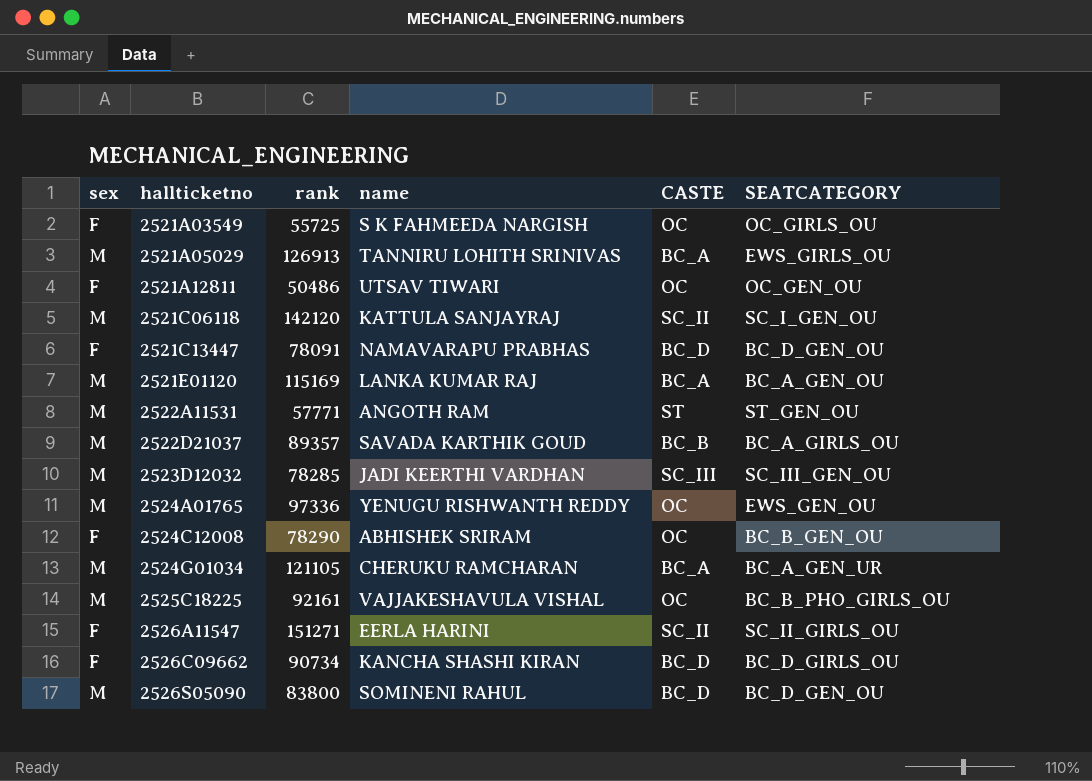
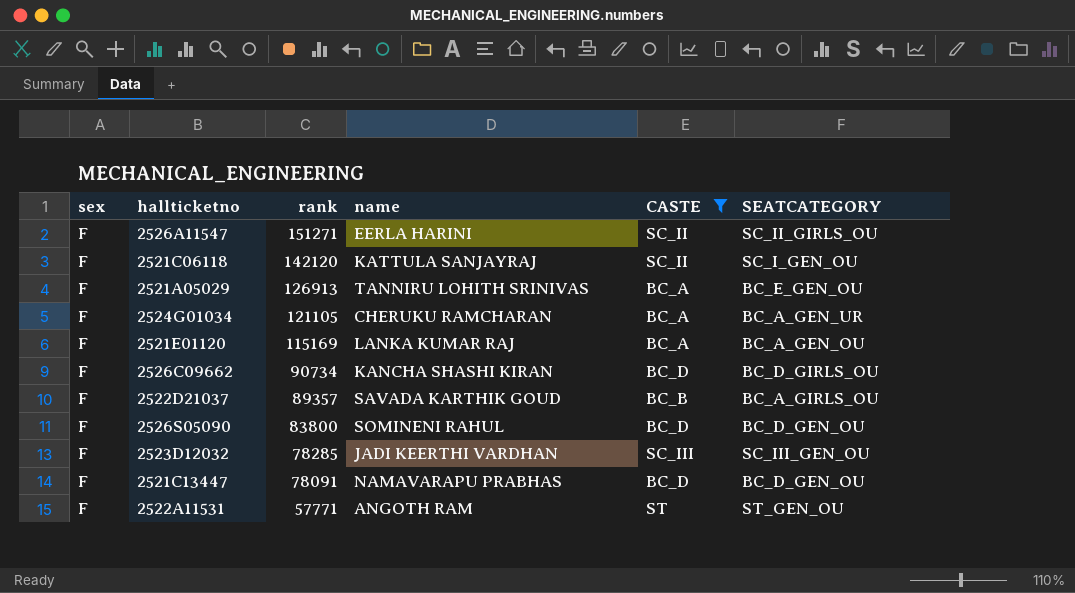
filter: none -> CASTE != OC
row order: hallticketno ascending -> rank descending
2521C06118 | sex: M -> F
2521A05029 | sex: M -> F
2521A05029 | SEATCATEGORY: EWS_GIRLS_OU -> BC_E_GEN_OU
2524G01034 | sex: M -> F
2521E01120 | sex: M -> F
2522D21037 | sex: M -> F
2526S05090 | sex: M -> F
2523D12032 | sex: M -> F
2522A11531 | sex: M -> F

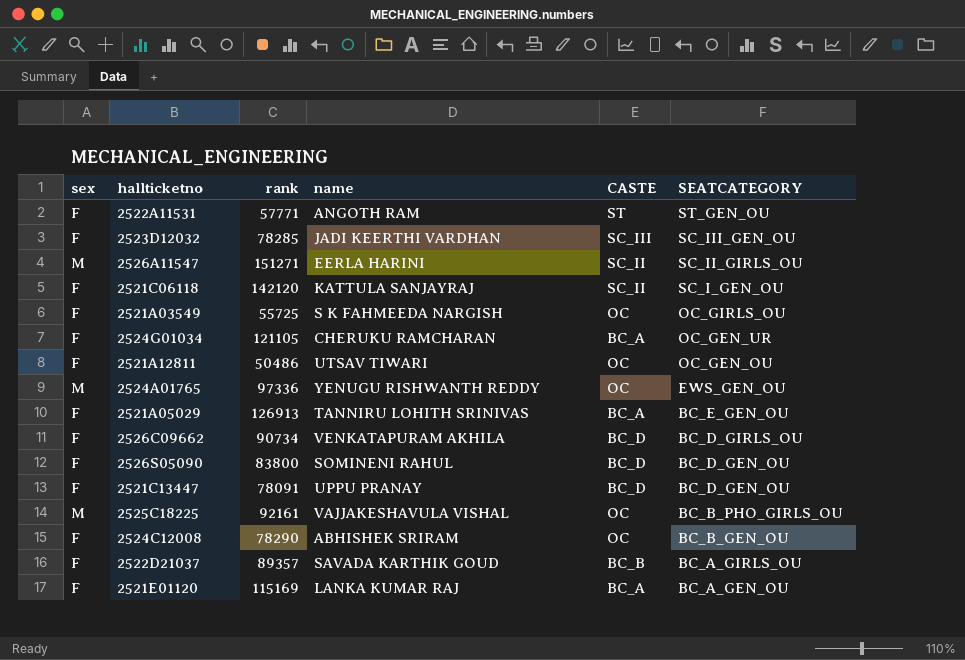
filter: CASTE != OC -> none
row order: rank descending -> SEATCATEGORY descending
2526A11547 | sex: F -> M
2524G01034 | SEATCATEGORY: BC_A_GEN_UR -> OC_GEN_UR
2526C09662 | name: KANCHA SHASHI KIRAN -> VENKATAPURAM AKHILA
2521C13447 | name: NAMAVARAPU PRABHAS -> UPPU PRANAY

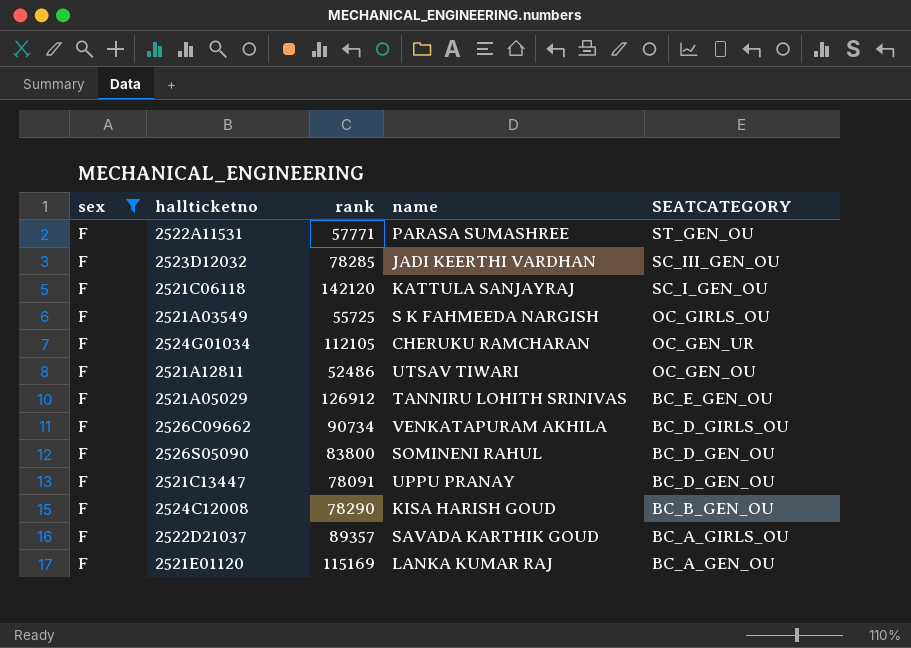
filter: none -> sex = F
column CASTE | position: 5 -> none
2522A11531 | name: ANGOTH RAM -> PARASA SUMASHREE
2524G01034 | rank: 121105 -> 112105
2521A12811 | rank: 50486 -> 52486
2521A05029 | rank: 126913 -> 126912
2524C12008 | name: ABHISHEK SRIRAM -> KISA HARISH GOUD

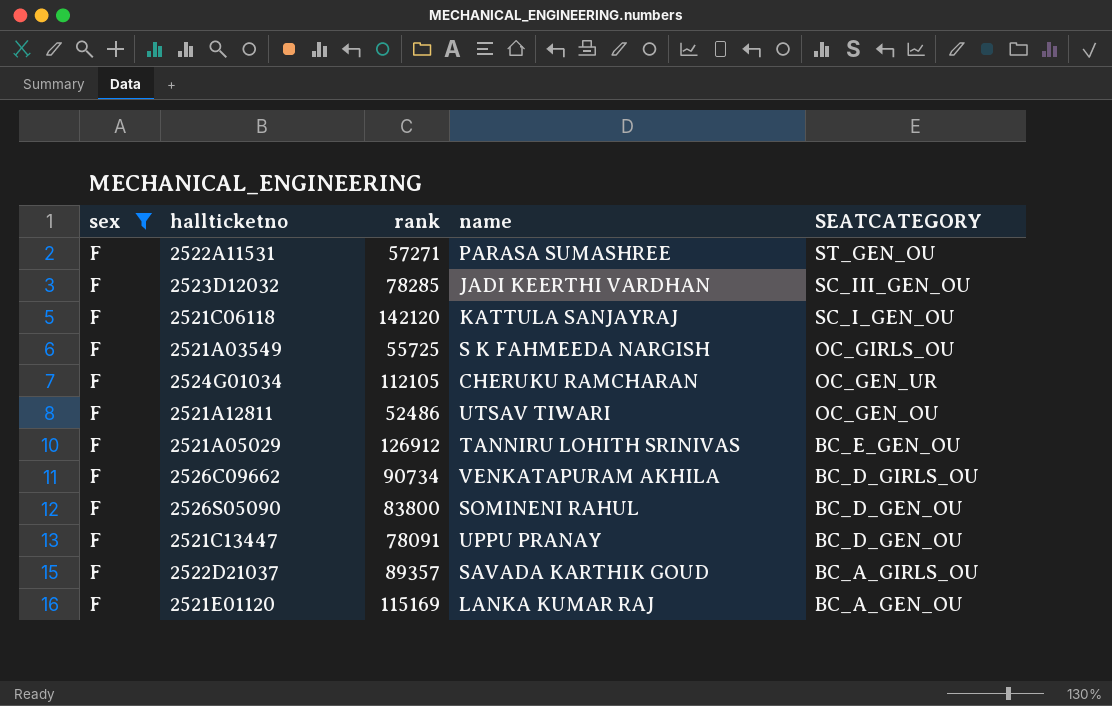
row 2524C12008: F | 78290 | KISA HARISH GOUD | BC_B_GEN_OU -> none
2522A11531 | rank: 57771 -> 57271

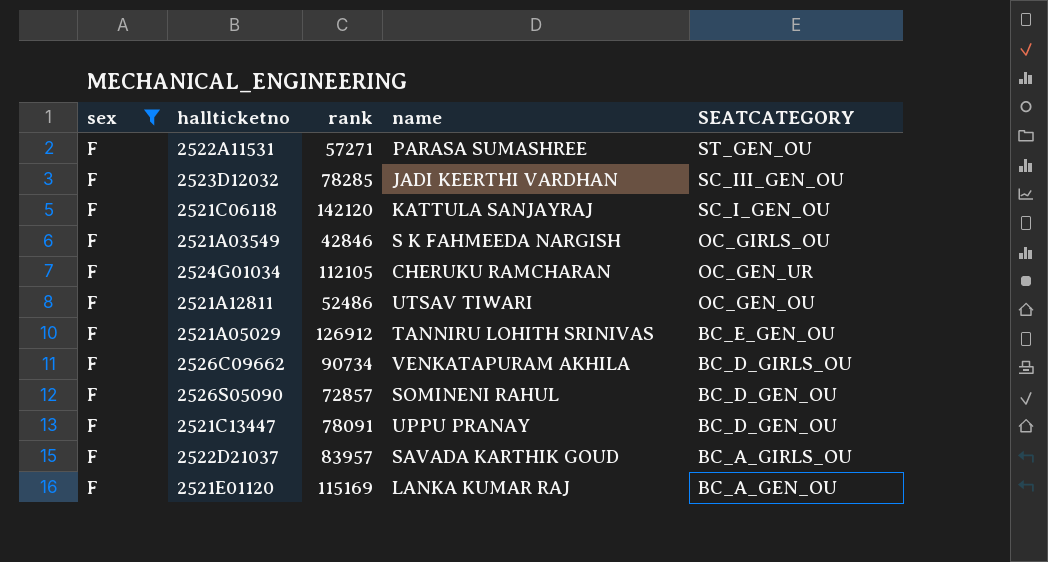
2521A03549 | rank: 55725 -> 42846
2526S05090 | rank: 83800 -> 72857
2522D21037 | rank: 89357 -> 83957

